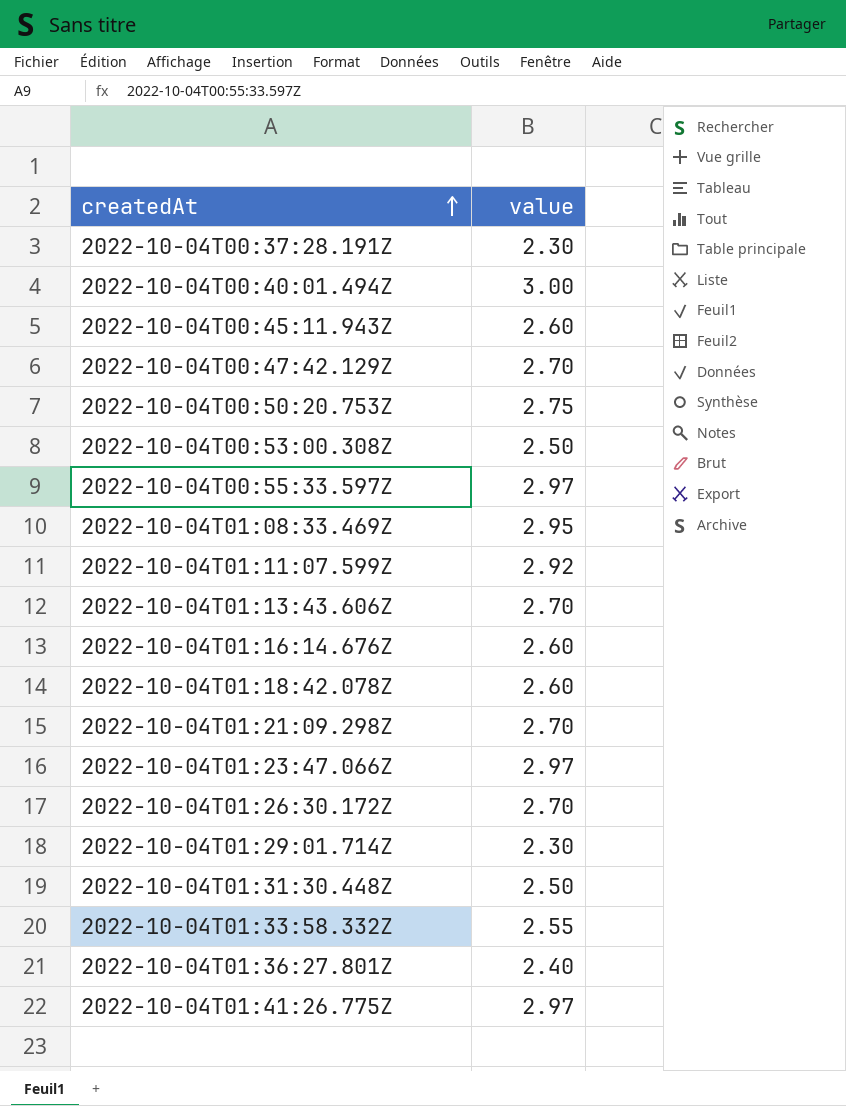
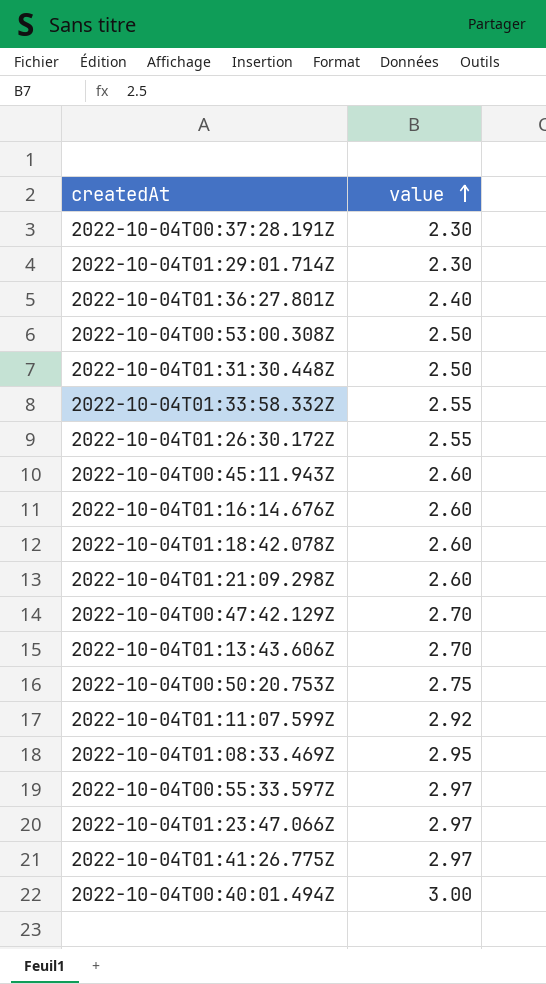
row order: createdAt ascending -> value ascending
2022-10-04T01:26:30.172Z | value: 2.70 -> 2.55
2022-10-04T01:21:09.298Z | value: 2.70 -> 2.60

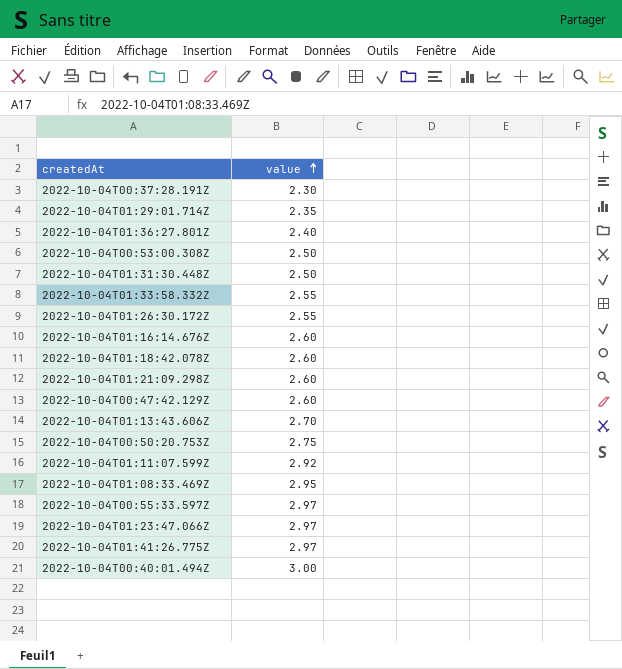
row 2022-10-04T00:45:11.943Z: 2.60 -> none
2022-10-04T01:29:01.714Z | value: 2.30 -> 2.35
2022-10-04T00:47:42.129Z | value: 2.70 -> 2.60

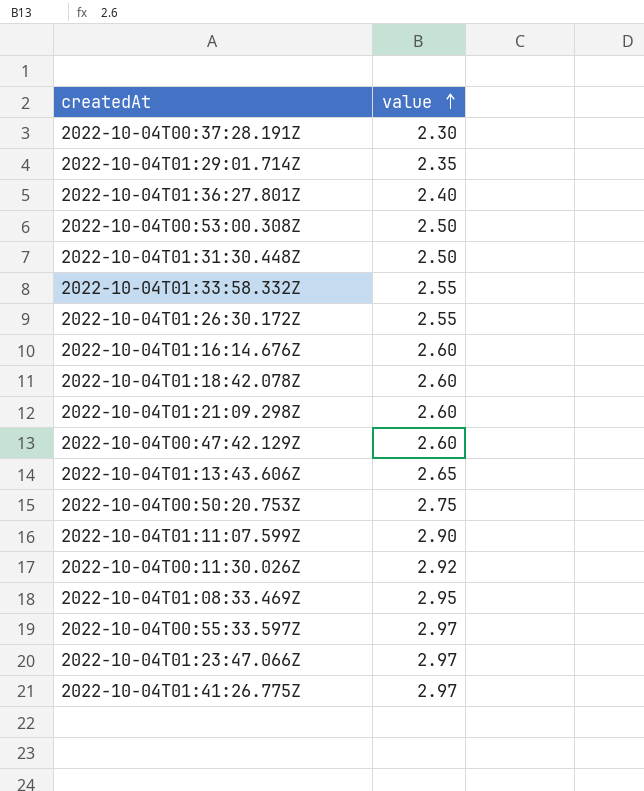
row 2022-10-04T00:40:01.494Z: 3.00 -> none
2022-10-04T01:13:43.606Z | value: 2.70 -> 2.65
2022-10-04T01:11:07.599Z | value: 2.92 -> 2.90
row 2022-10-04T00:11:30.026Z: none -> 2.92

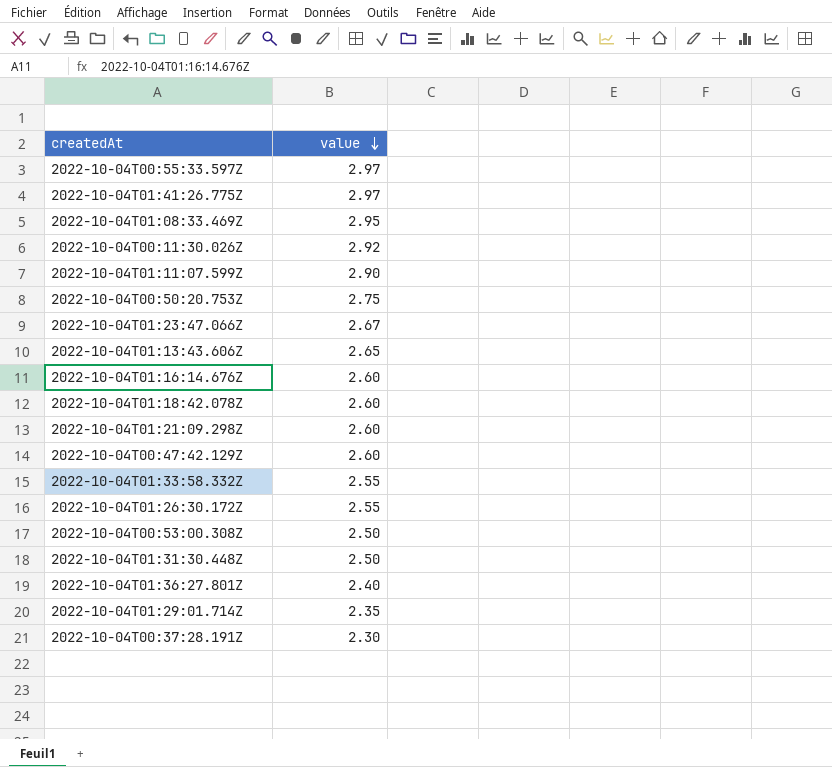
row order: value ascending -> value descending
2022-10-04T01:23:47.066Z | value: 2.97 -> 2.67

